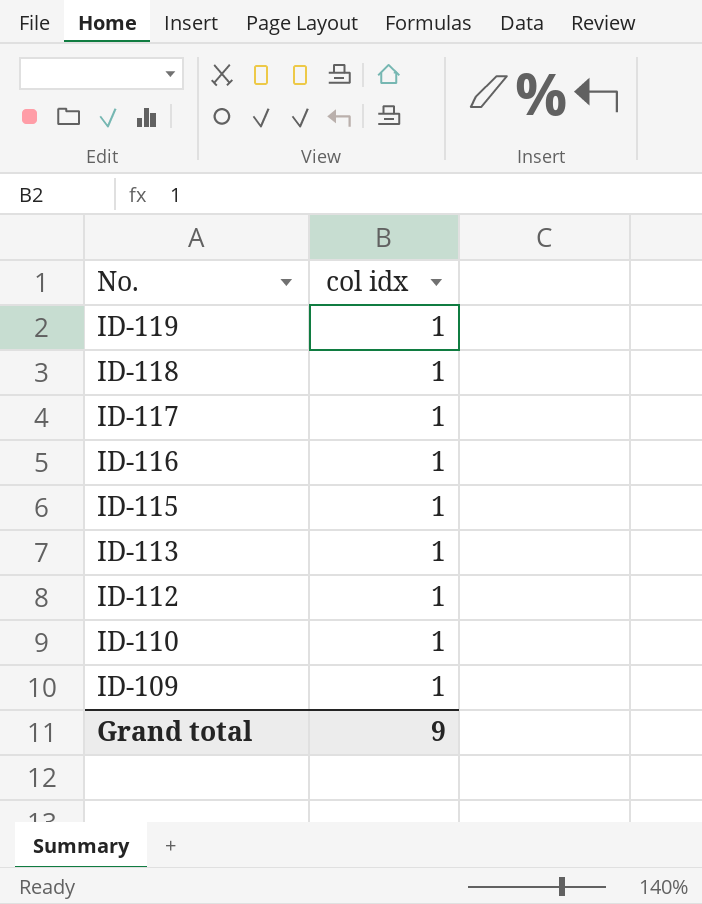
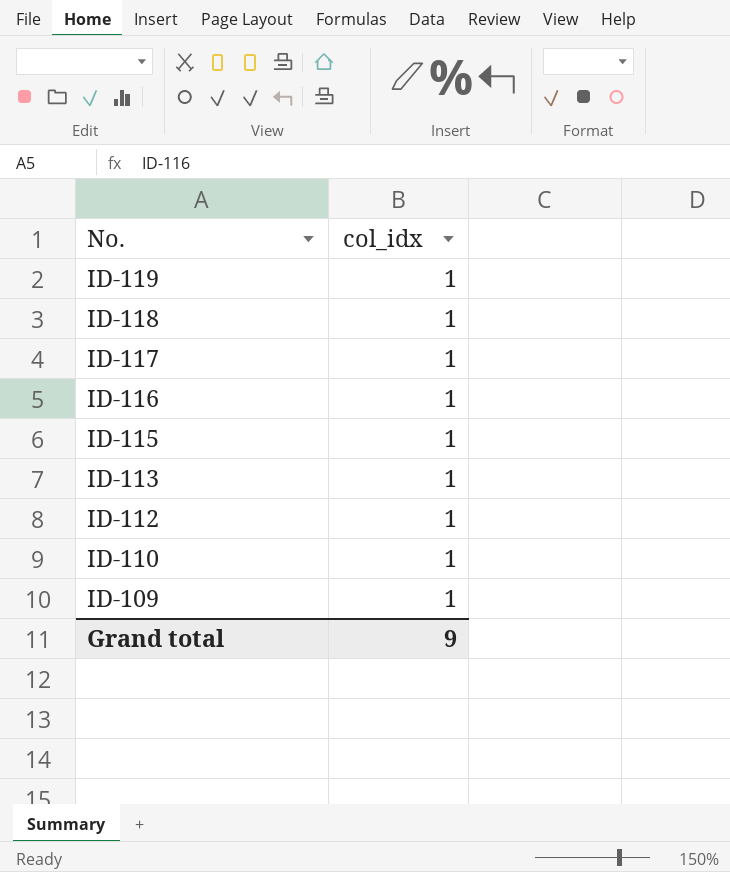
column name: col idx -> col_idx

